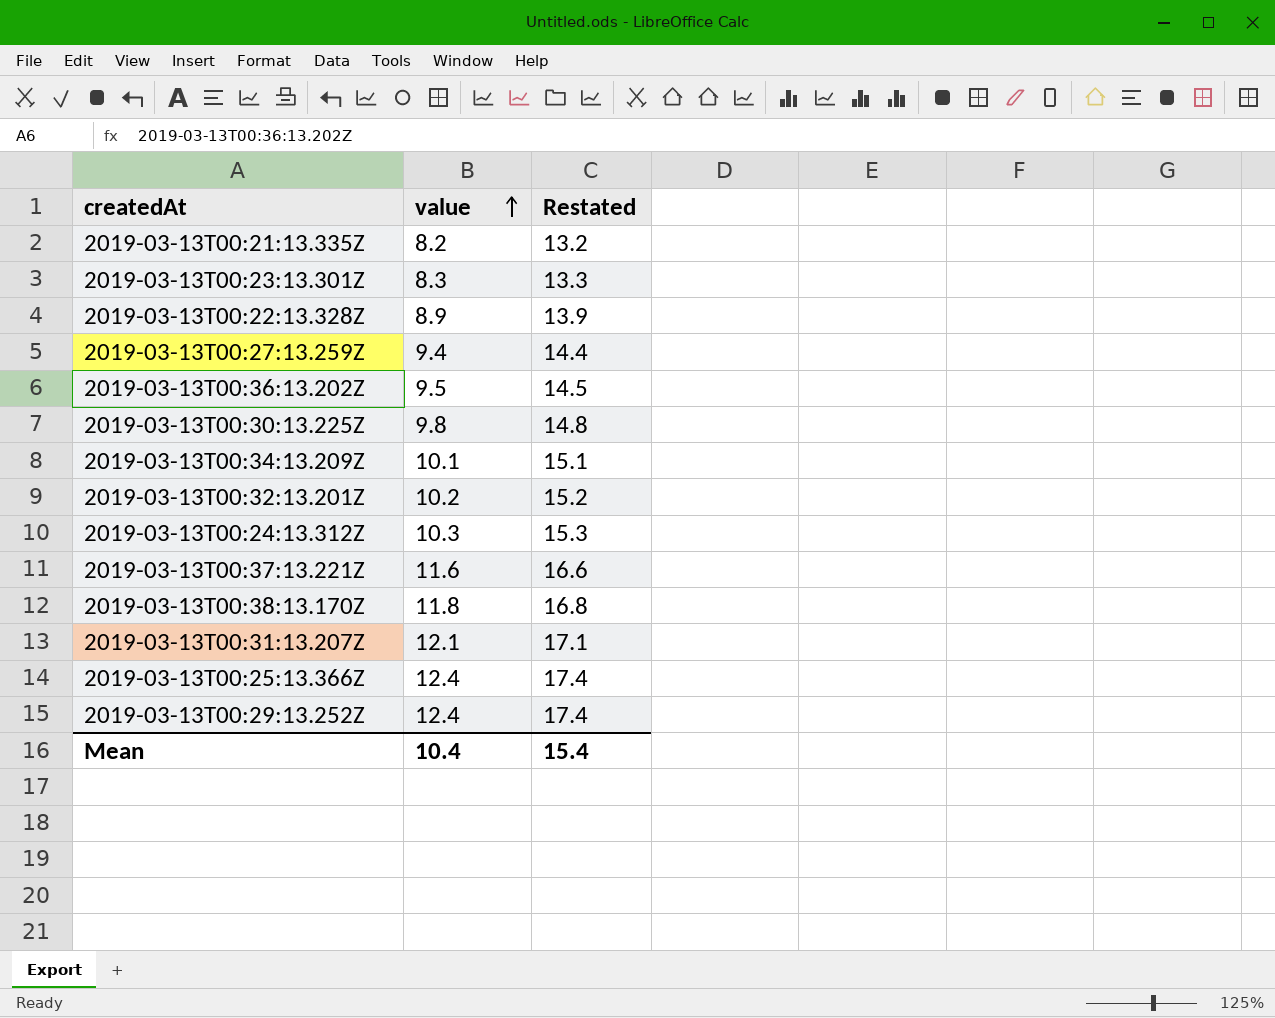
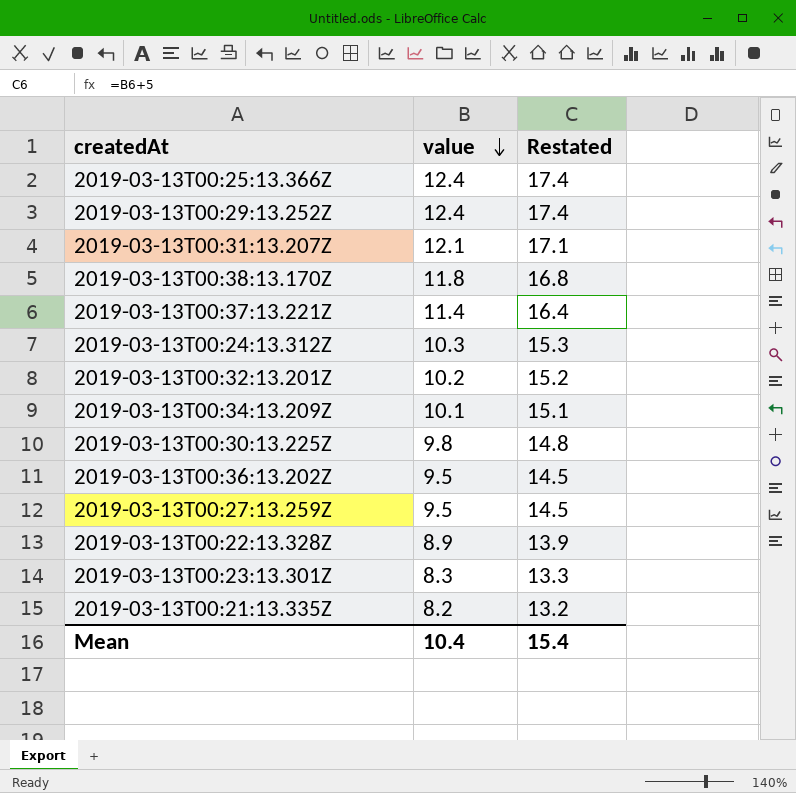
row order: value ascending -> value descending
2019-03-13T00:37:13.221Z | value: 11.6 -> 11.4
2019-03-13T00:37:13.221Z | Restated: 16.6 -> 16.4
2019-03-13T00:27:13.259Z | value: 9.4 -> 9.5
2019-03-13T00:27:13.259Z | Restated: 14.4 -> 14.5

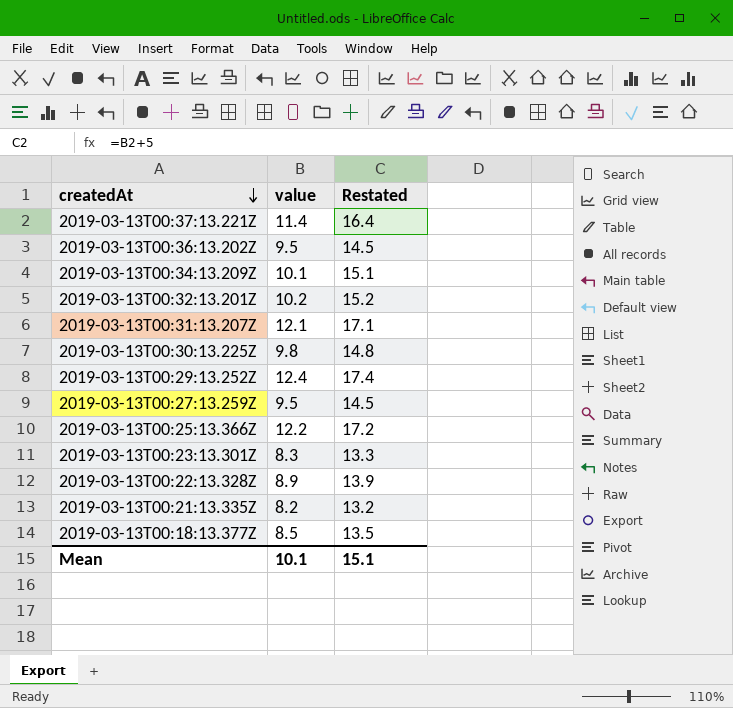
row order: value descending -> createdAt descending
row 2019-03-13T00:38:13.170Z: 11.8 | 16.8 -> none
row 2019-03-13T00:24:13.312Z: 10.3 | 15.3 -> none
2019-03-13T00:25:13.366Z | value: 12.4 -> 12.2
2019-03-13T00:25:13.366Z | Restated: 17.4 -> 17.2
row 2019-03-13T00:18:13.377Z: none -> 8.5 | 13.5
Mean | value: 10.4 -> 10.1
Mean | Restated: 15.4 -> 15.1

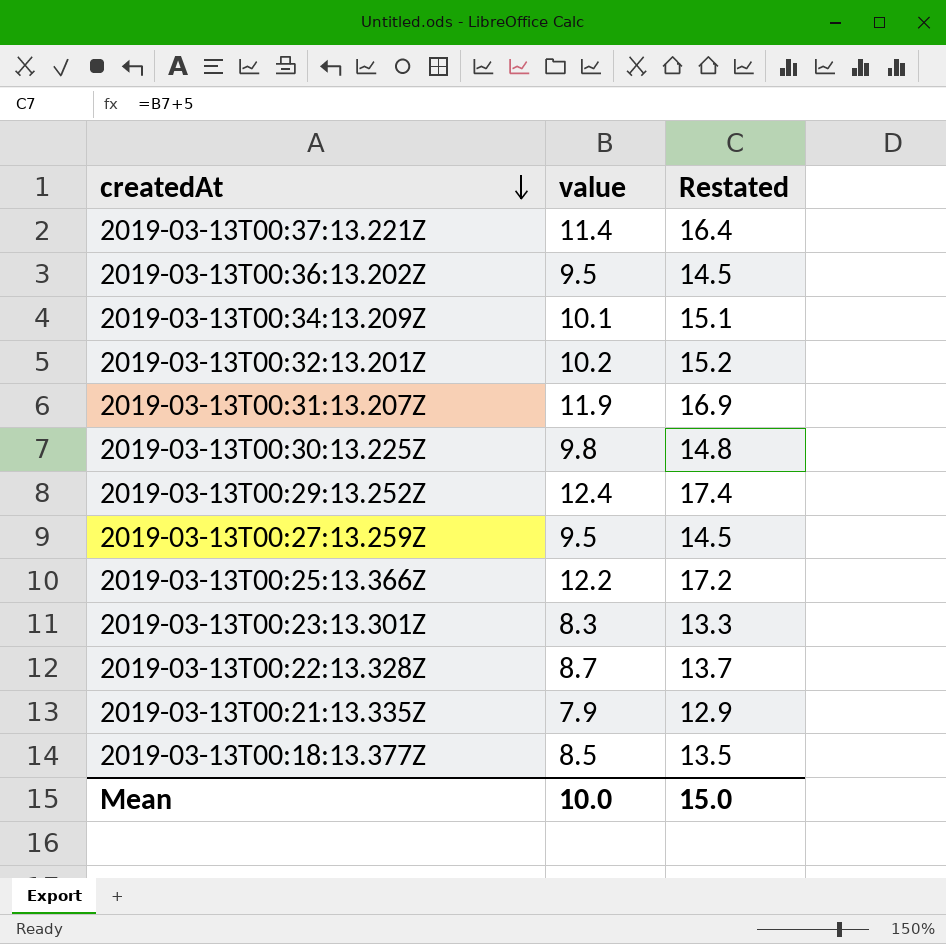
2019-03-13T00:31:13.207Z | value: 12.1 -> 11.9
2019-03-13T00:31:13.207Z | Restated: 17.1 -> 16.9
2019-03-13T00:22:13.328Z | value: 8.9 -> 8.7
2019-03-13T00:22:13.328Z | Restated: 13.9 -> 13.7
2019-03-13T00:21:13.335Z | value: 8.2 -> 7.9
2019-03-13T00:21:13.335Z | Restated: 13.2 -> 12.9
Mean | value: 10.1 -> 10.0
Mean | Restated: 15.1 -> 15.0

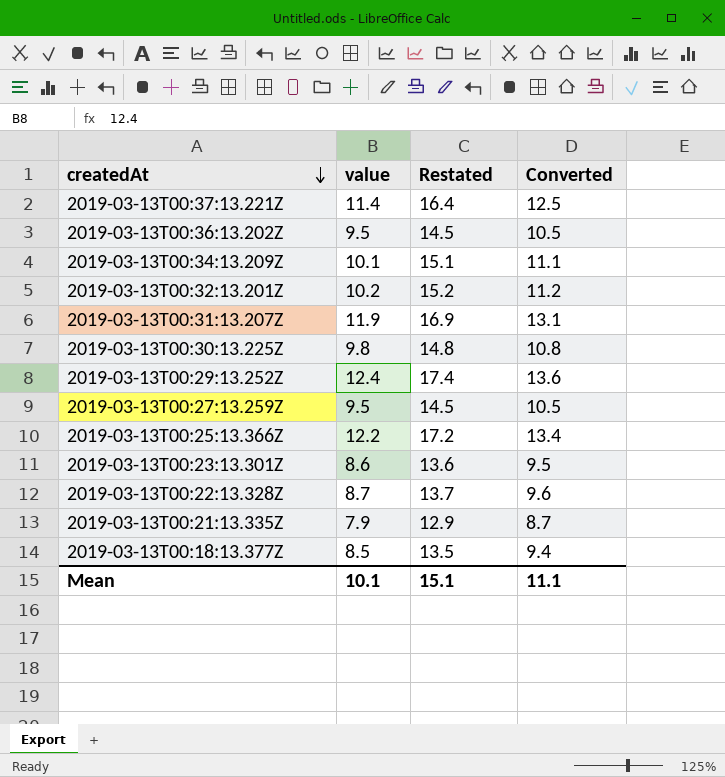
column Converted | formula: none -> [value] * 1.1
2019-03-13T00:23:13.301Z | value: 8.3 -> 8.6
2019-03-13T00:23:13.301Z | Restated: 13.3 -> 13.6
Mean | value: 10.0 -> 10.1
Mean | Restated: 15.0 -> 15.1

